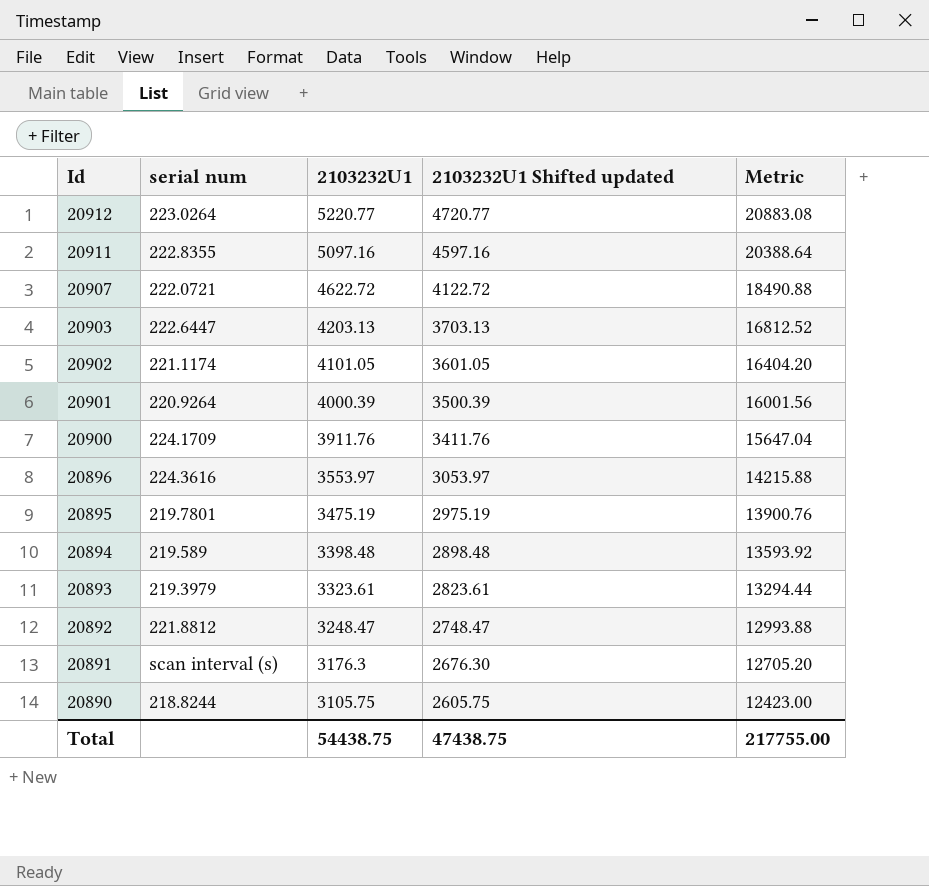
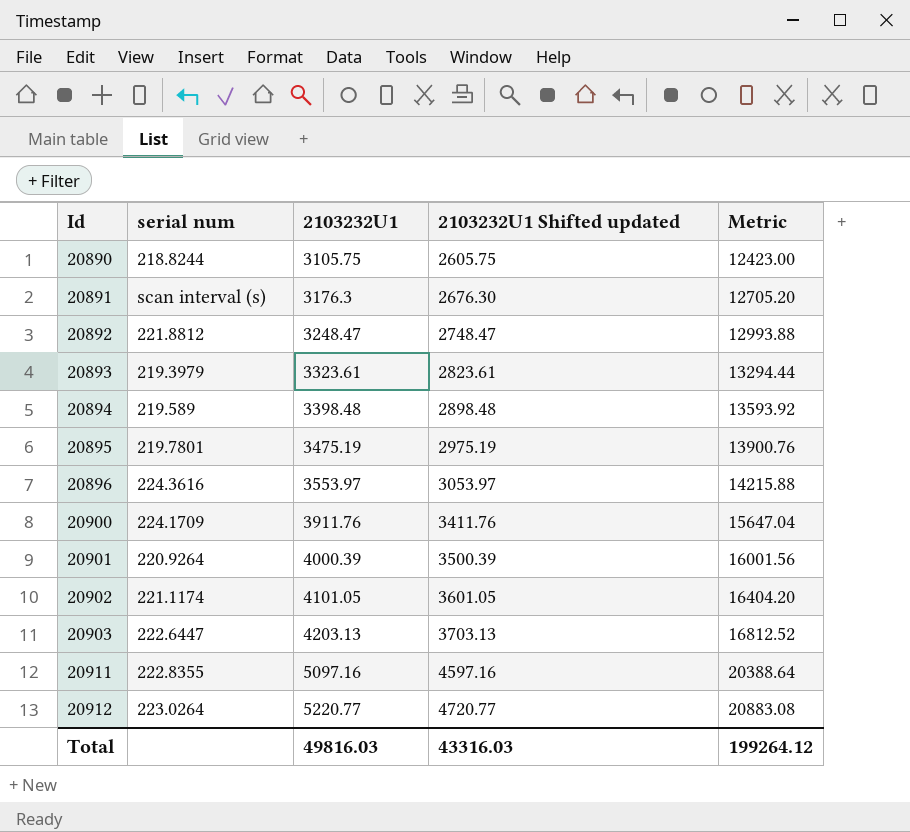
row order: Id descending -> Id ascending
row 20907: 222.0721 | 4622.72 | 4122.72 | 18490.88 -> none
Total | 2103232U1: 54438.75 -> 49816.03
Total | 2103232U1 Shifted updated: 47438.75 -> 43316.03
Total | Metric: 217755.00 -> 199264.12

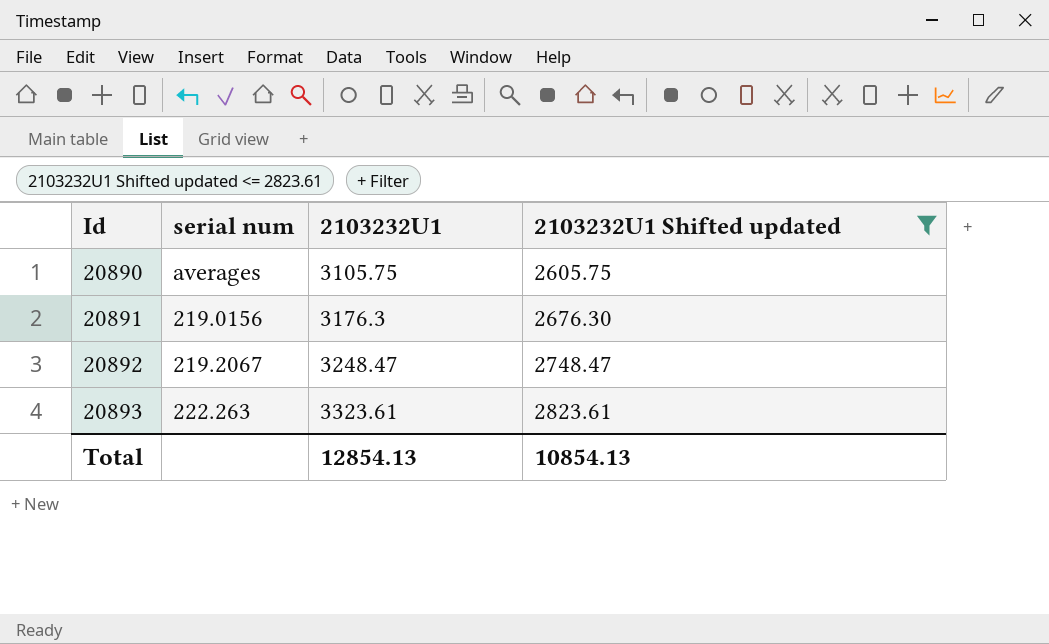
filter: none -> 2103232U1 Shifted updated <= 2823.61
column Metric | formula: [2103232U1] * 4 -> none
20890 | serial num: 218.8244 -> averages
20891 | serial num: scan interval (s) -> 219.0156
20892 | serial num: 221.8812 -> 219.2067
20893 | serial num: 219.3979 -> 222.263
Total | 2103232U1: 49816.03 -> 12854.13
Total | 2103232U1 Shifted updated: 43316.03 -> 10854.13

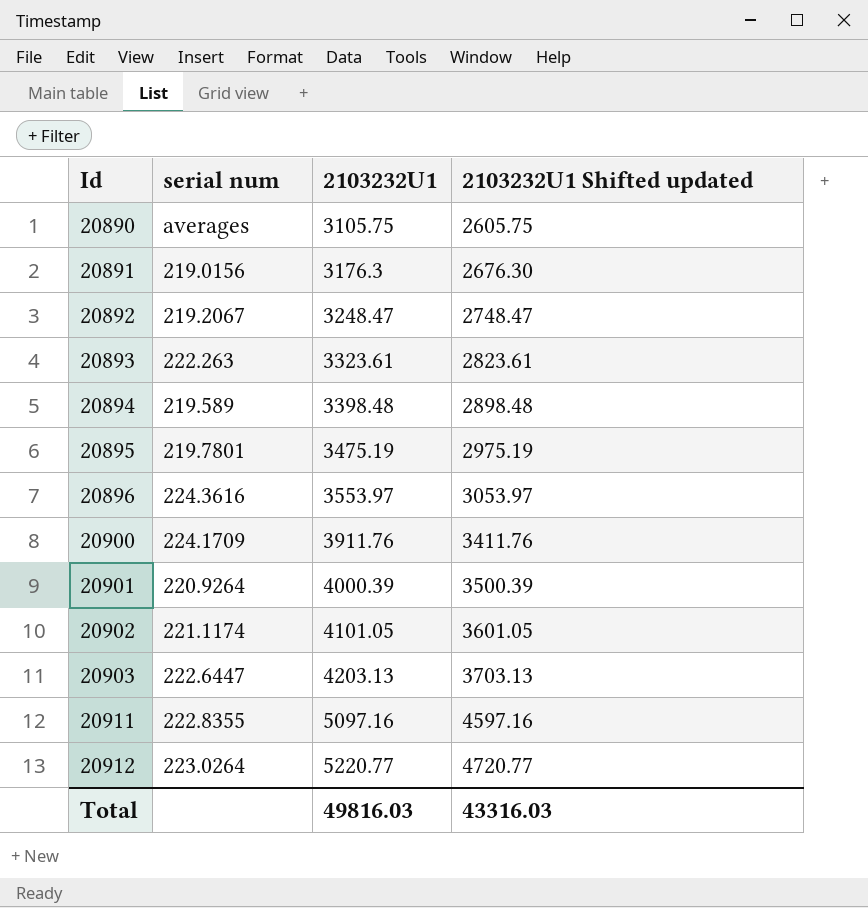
filter: 2103232U1 Shifted updated <= 2823.61 -> none
Total | 2103232U1: 12854.13 -> 49816.03
Total | 2103232U1 Shifted updated: 10854.13 -> 43316.03

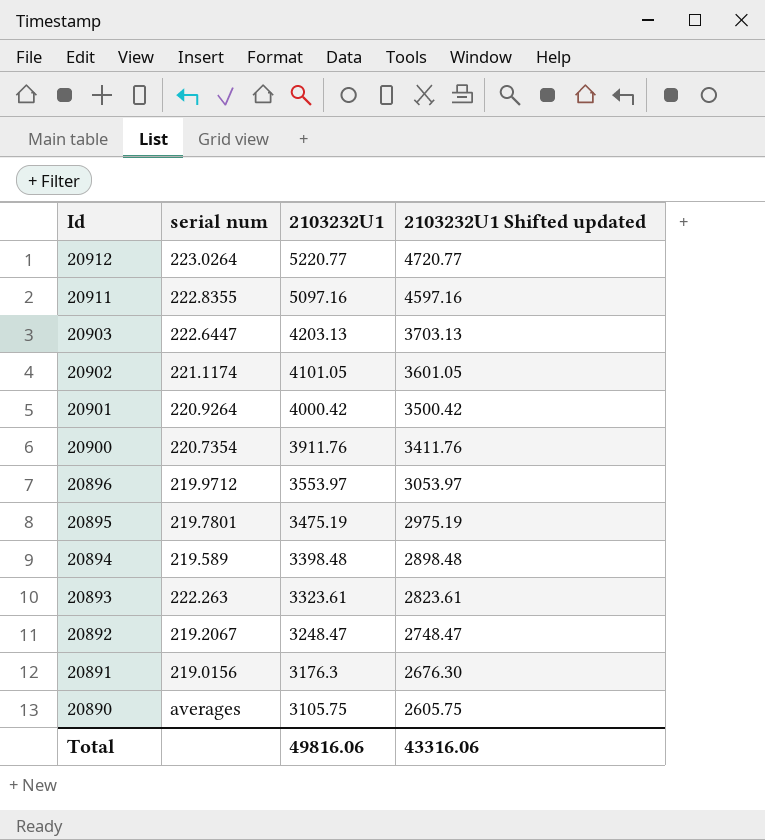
row order: Id ascending -> Id descending
20901 | 2103232U1: 4000.39 -> 4000.42
20901 | 2103232U1 Shifted updated: 3500.39 -> 3500.42
20900 | serial num: 224.1709 -> 220.7354
20896 | serial num: 224.3616 -> 219.9712
Total | 2103232U1: 49816.03 -> 49816.06
Total | 2103232U1 Shifted updated: 43316.03 -> 43316.06

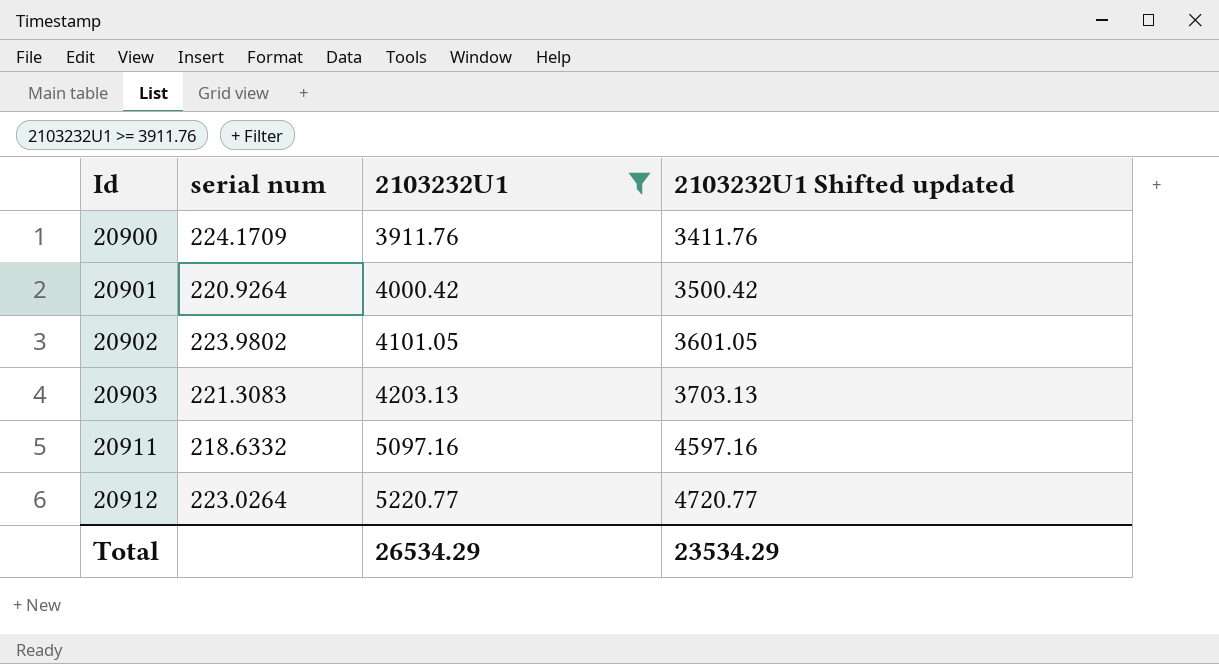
filter: none -> 2103232U1 >= 3911.76
row order: Id descending -> Id ascending
20900 | serial num: 220.7354 -> 224.1709
20902 | serial num: 221.1174 -> 223.9802
20903 | serial num: 222.6447 -> 221.3083
20911 | serial num: 222.8355 -> 218.6332
Total | 2103232U1: 49816.06 -> 26534.29
Total | 2103232U1 Shifted updated: 43316.06 -> 23534.29

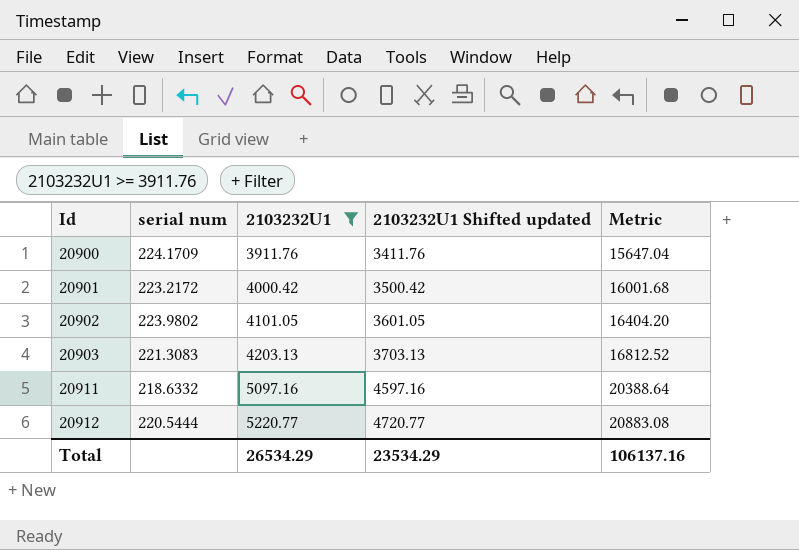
column Metric | formula: none -> [2103232U1] * 4
20901 | serial num: 220.9264 -> 223.2172
20912 | serial num: 223.0264 -> 220.5444

